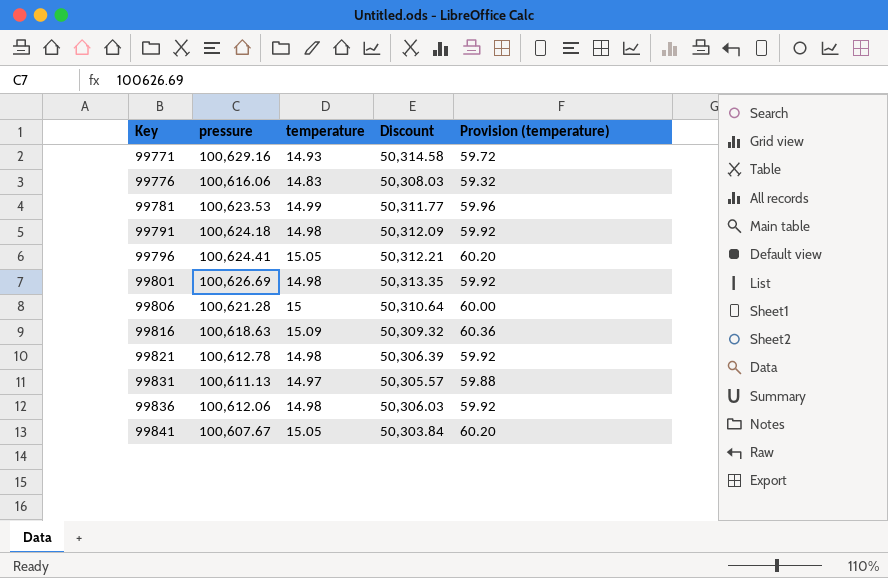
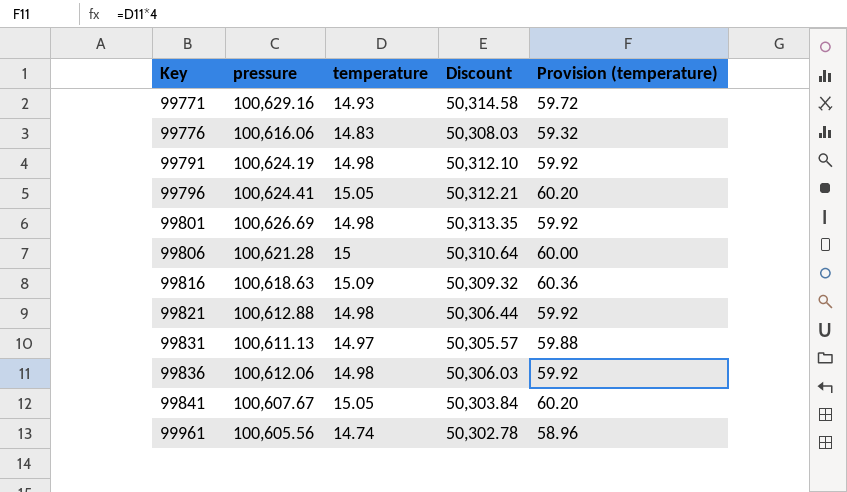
row 99781: 100,623.53 | 14.99 | 50,311.77 | 59.96 -> none
99791 | pressure: 100,624.18 -> 100,624.19
99791 | Discount: 50,312.09 -> 50,312.10
99821 | pressure: 100,612.78 -> 100,612.88
99821 | Discount: 50,306.39 -> 50,306.44
row 99961: none -> 100,605.56 | 14.74 | 50,302.78 | 58.96

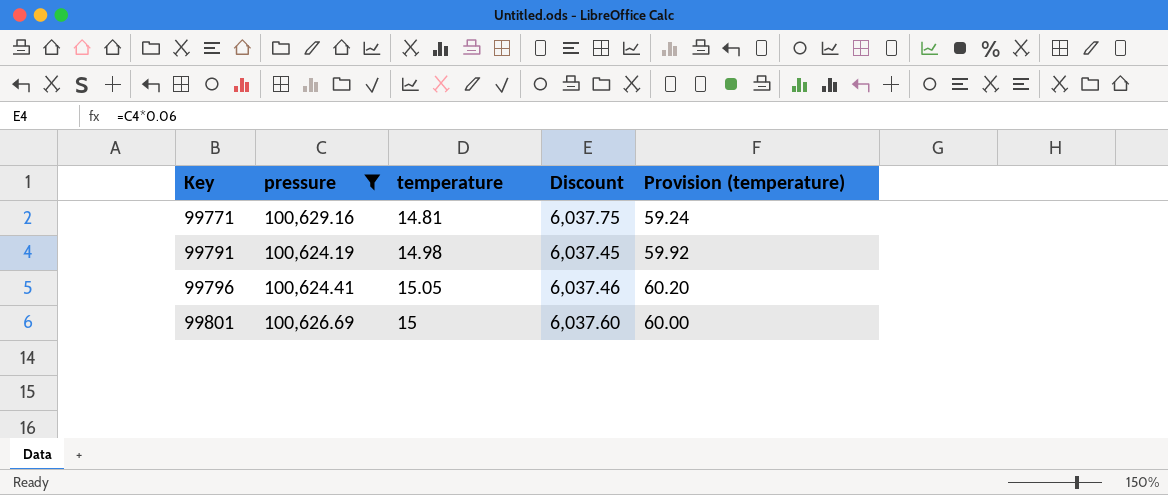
filter: none -> pressure >= 100,624.19
column Discount | formula: [pressure] * 0.5 -> [pressure] * 0.06
99771 | temperature: 14.93 -> 14.81
99771 | Provision (temperature): 59.72 -> 59.24
99801 | temperature: 14.98 -> 15
99801 | Provision (temperature): 59.92 -> 60.00

